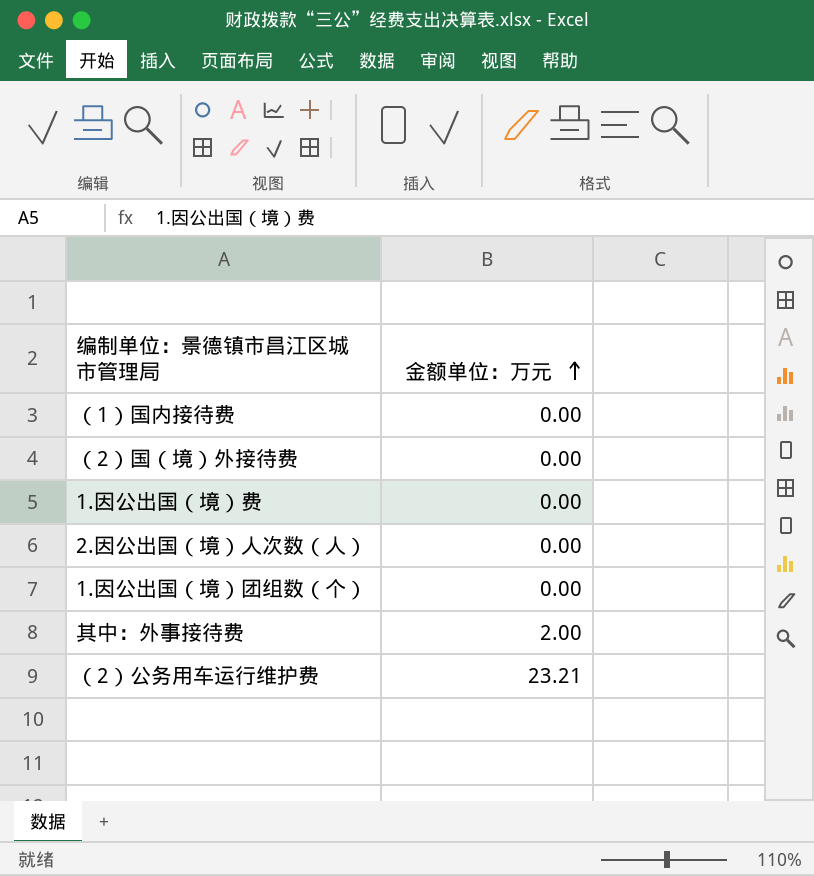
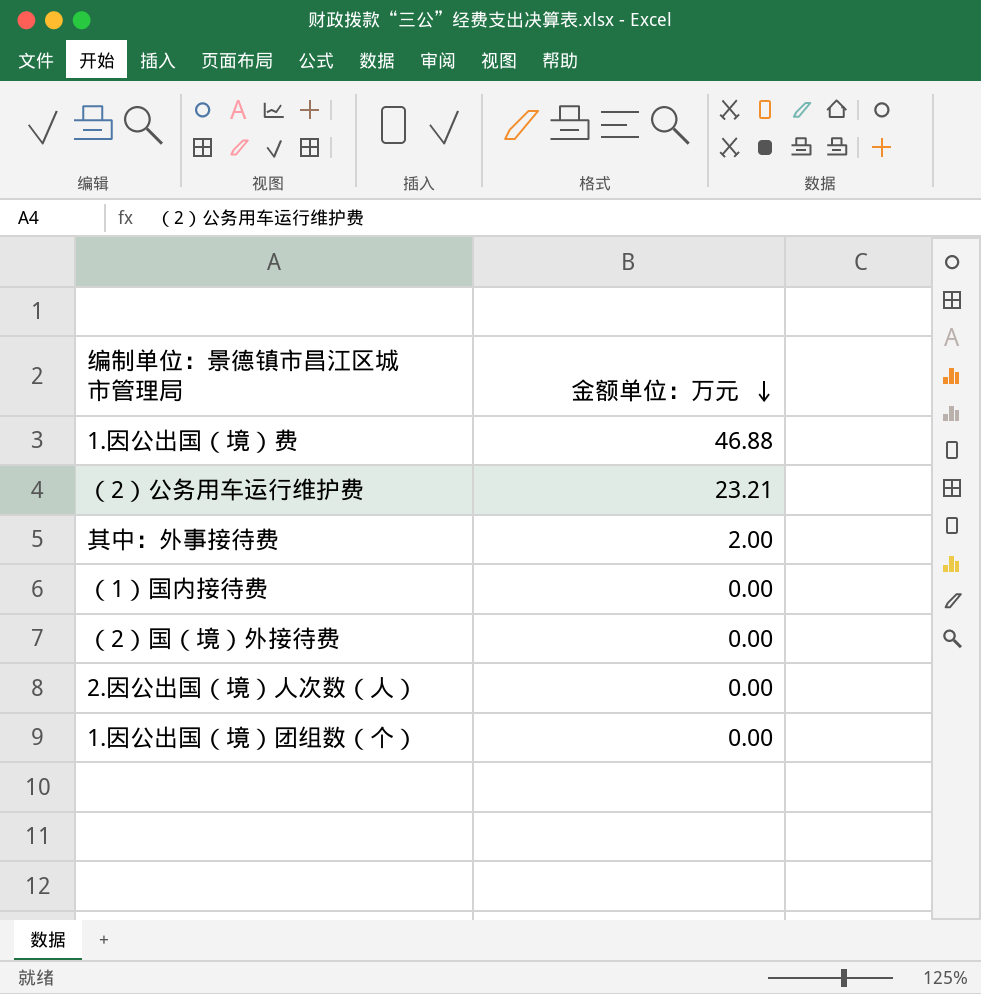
row order: 金额单位：万元 ascending -> 金额单位：万元 descending
1.因公出国（境）费 | 金额单位：万元: 0.00 -> 46.88

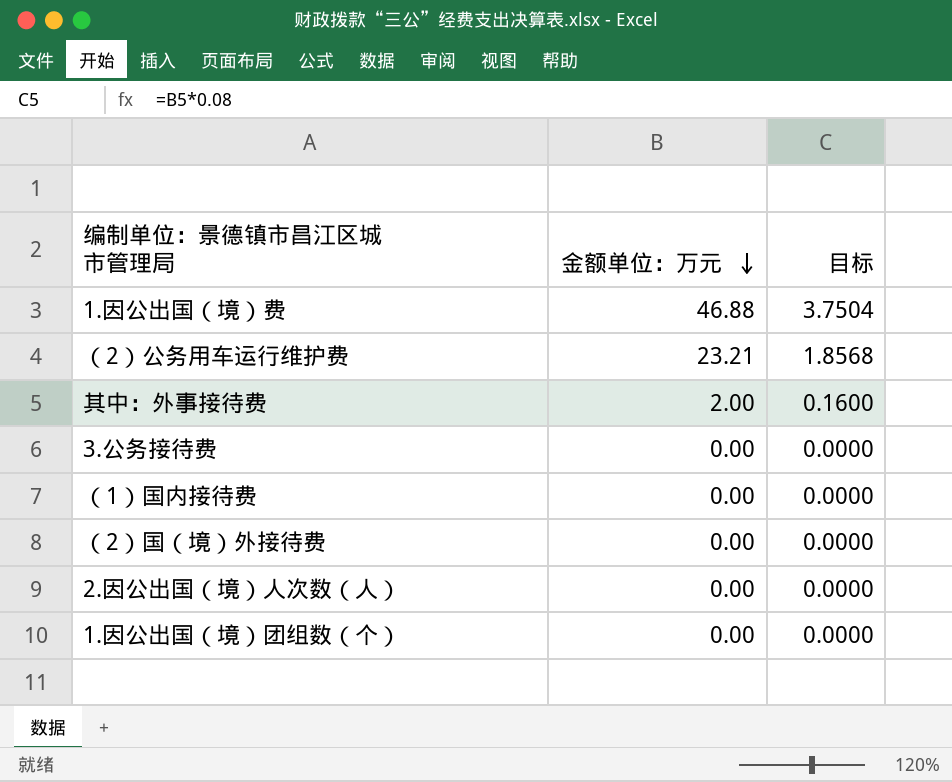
column 目标 | formula: none -> [金额单位：万元] * 0.08
row 3.公务接待费: none -> 0.00 | 0.0000

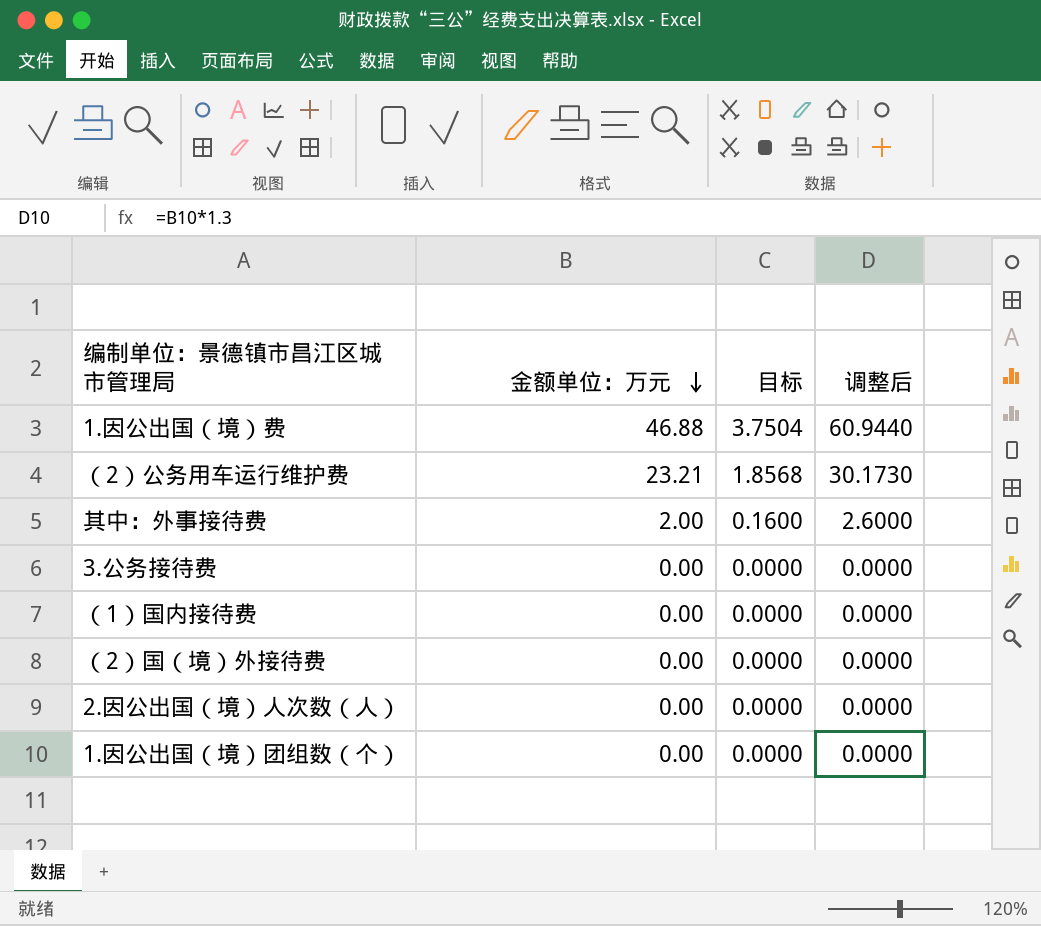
column 调整后 | formula: none -> [金额单位：万元] * 1.3

